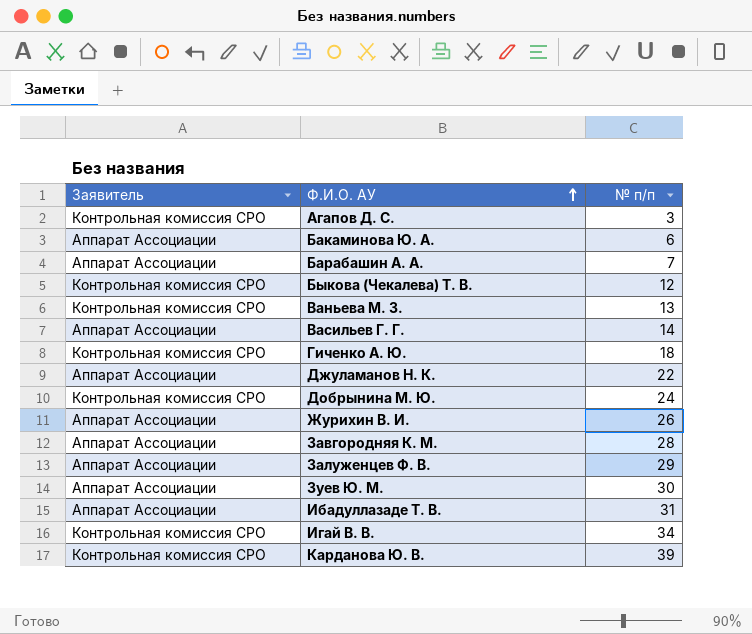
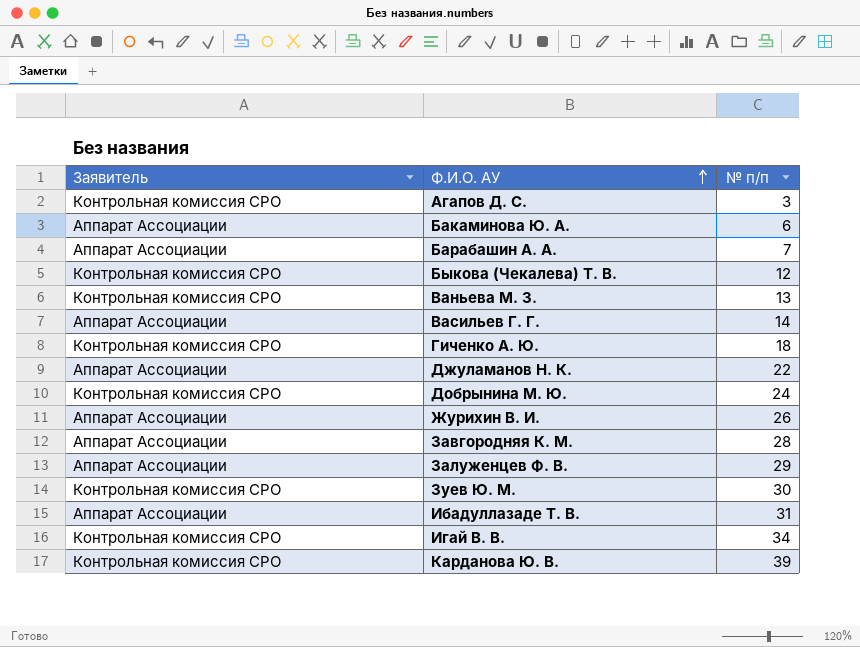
Зуев Ю. М. | Заявитель: Аппарат Ассоциации -> Контрольная комиссия СРО

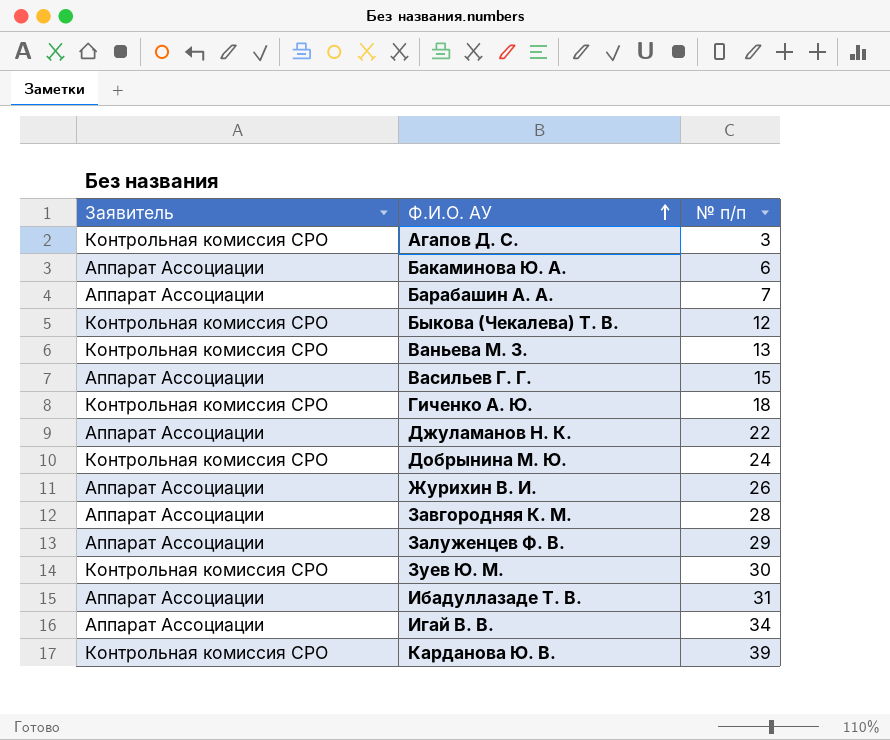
Васильев Г. Г. | № п/п: 14 -> 15
Игай В. В. | Заявитель: Контрольная комиссия СРО -> Аппарат Ассоциации

